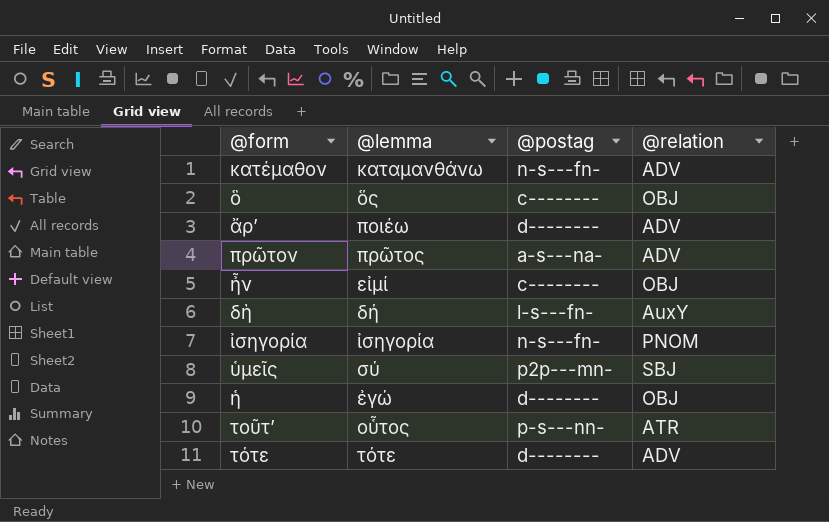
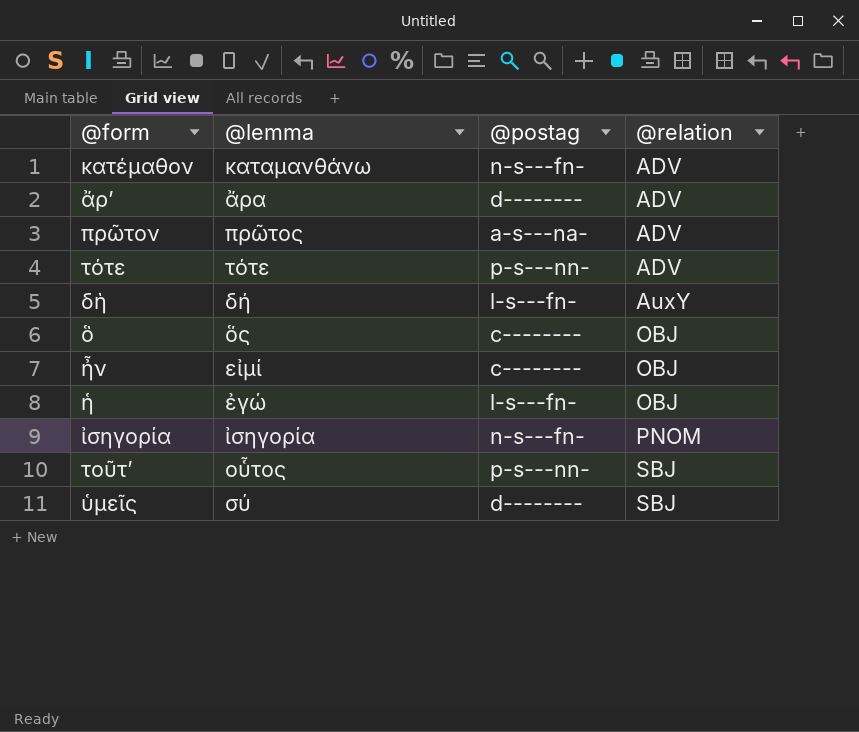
row order: none -> @relation ascending
ἄρʼ | @lemma: ποιέω -> ἄρα
τότε | @postag: d-------- -> p-s---nn-
ἡ | @postag: d-------- -> l-s---fn-
τοῦτʼ | @relation: ATR -> SBJ
ὑμεῖς | @postag: p2p---mn- -> d--------

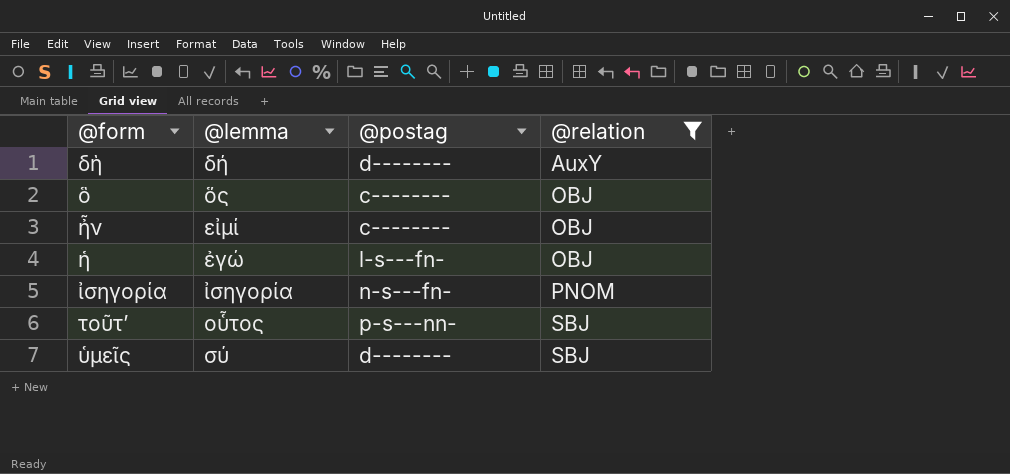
filter: none -> @relation != ADV
δὴ | @postag: l-s---fn- -> d--------

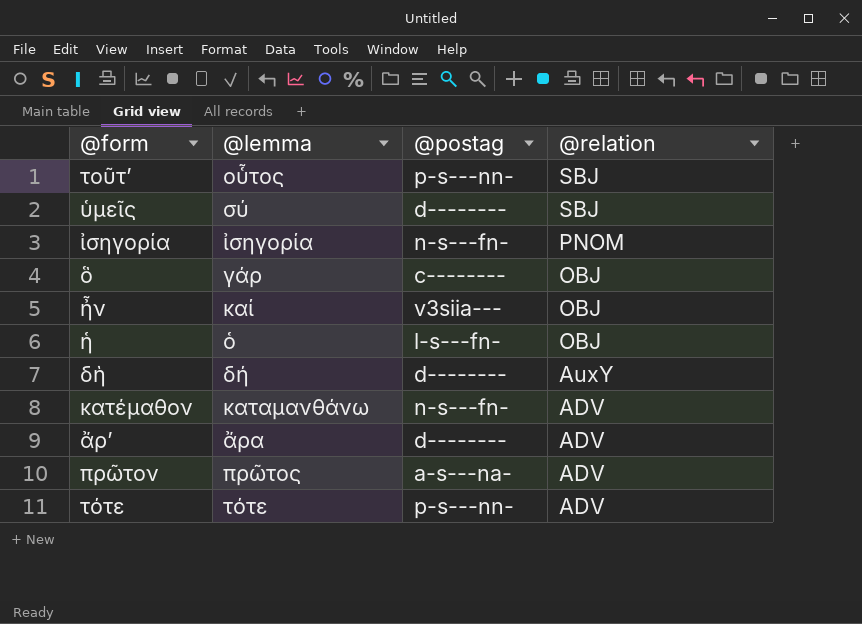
filter: @relation != ADV -> none
row order: @relation ascending -> @relation descending
ὃ | @lemma: ὅς -> γάρ
ἦν | @lemma: εἰμί -> καί
ἦν | @postag: c-------- -> v3siia---
ἡ | @lemma: ἐγώ -> ὁ

